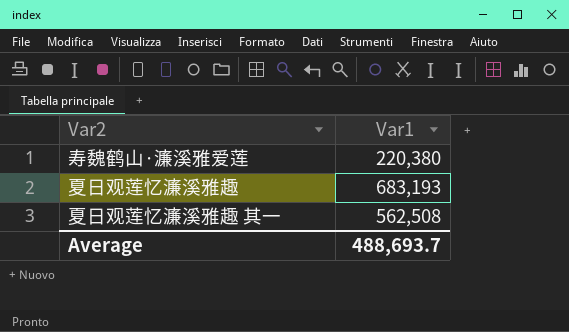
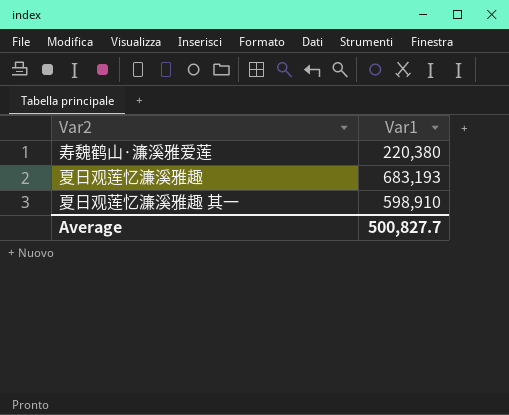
夏日观莲忆濂溪雅趣 其一 | Var1: 562,508 -> 598,910
Average | Var1: 488,693.7 -> 500,827.7

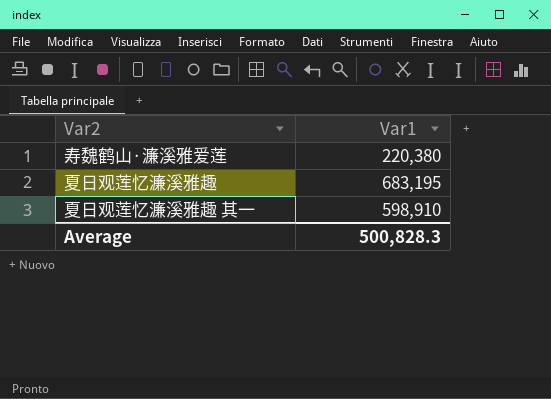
夏日观莲忆濂溪雅趣 | Var1: 683,193 -> 683,195
Average | Var1: 500,827.7 -> 500,828.3

